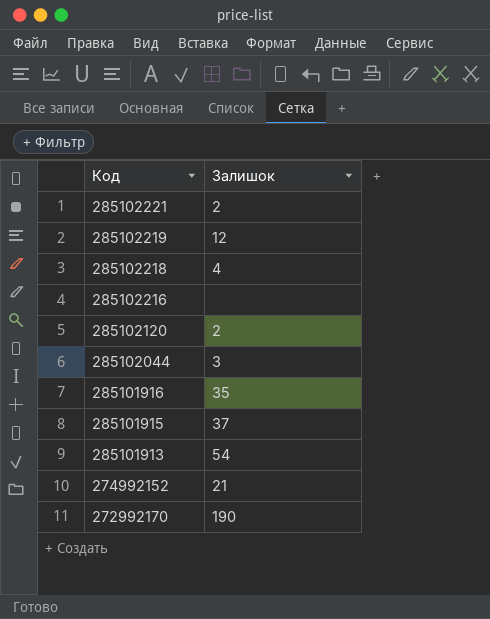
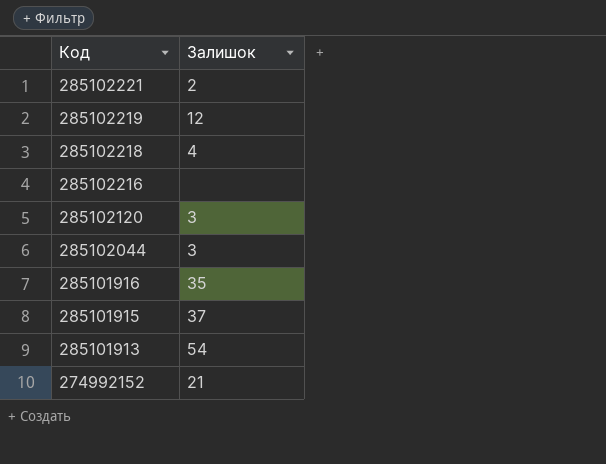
row 272992170: 190 -> none
285102120 | Залишок: 2 -> 3

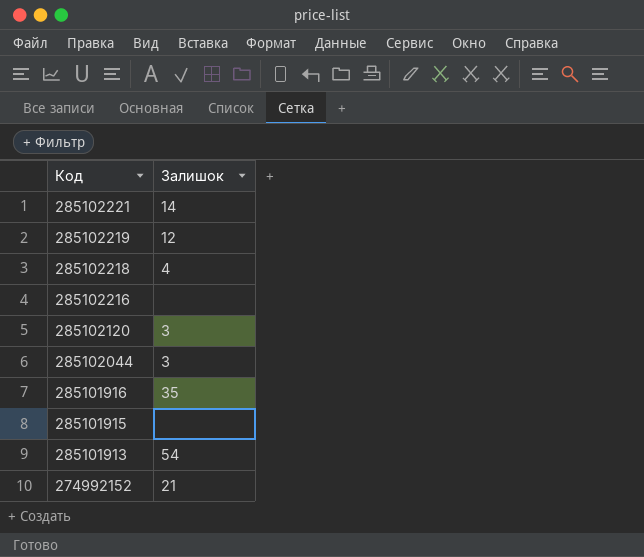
285102221 | Залишок: 2 -> 14
285101915 | Залишок: 37 -> none

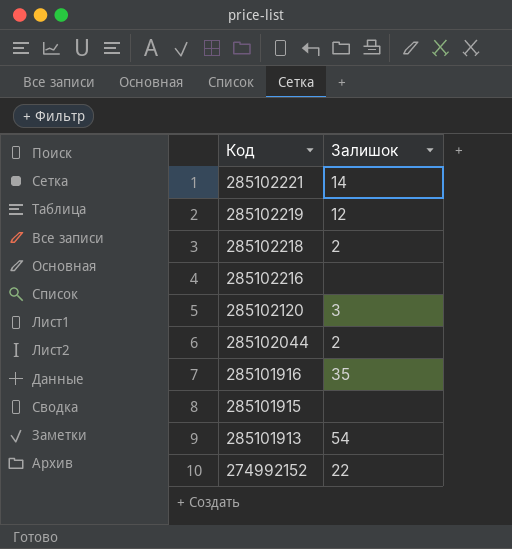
285102218 | Залишок: 4 -> 2
285102044 | Залишок: 3 -> 2
274992152 | Залишок: 21 -> 22

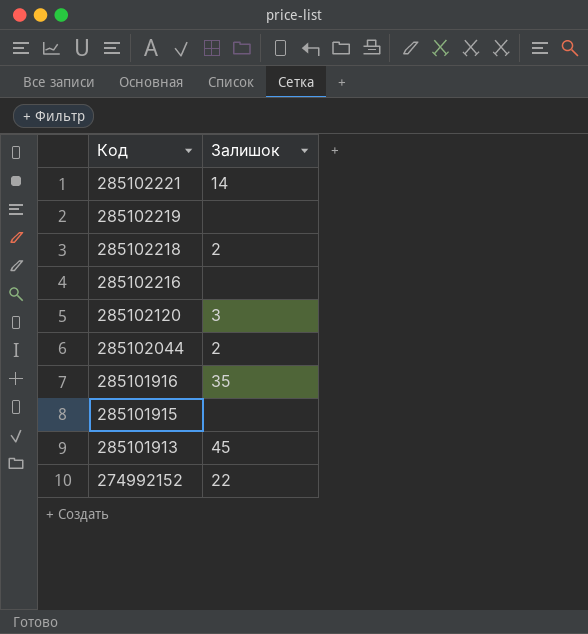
285102219 | Залишок: 12 -> none
285101913 | Залишок: 54 -> 45

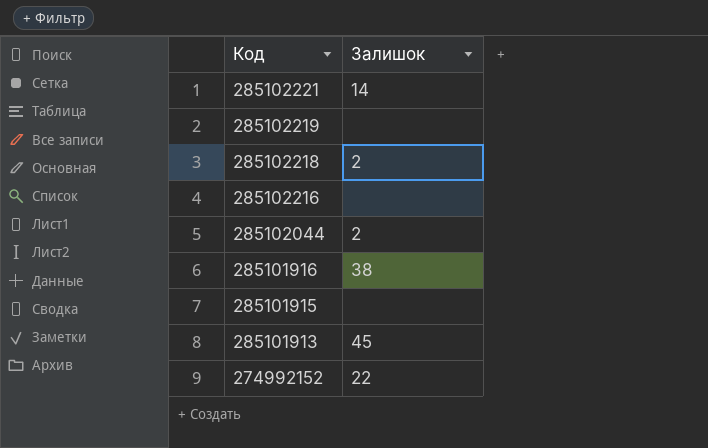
row 285102120: 3 -> none
285101916 | Залишок: 35 -> 38

